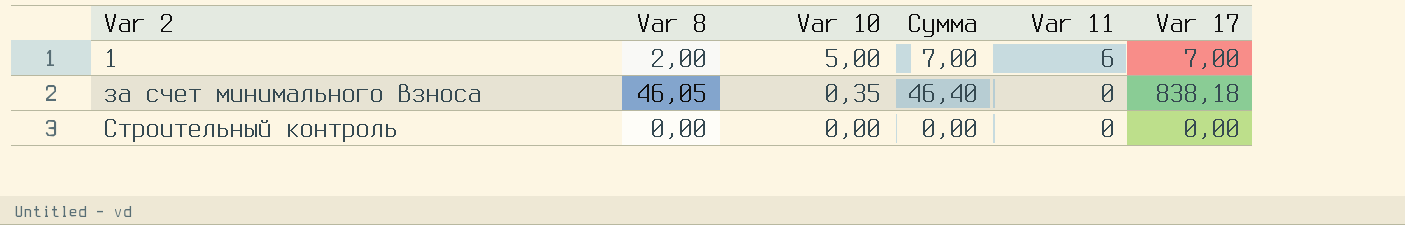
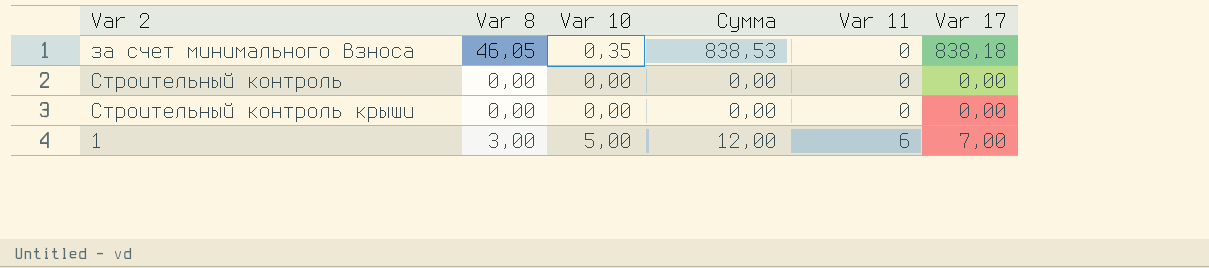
row order: Var 2 ascending -> Var 11 ascending
column Сумма | formula: [Var 8] + [Var 10] -> [Var 10] + [Var 17]
row Строительный контроль крыши: none -> 0,00 | 0,00 | 0,00 | 0 | 0,00
1 | Var 8: 2,00 -> 3,00

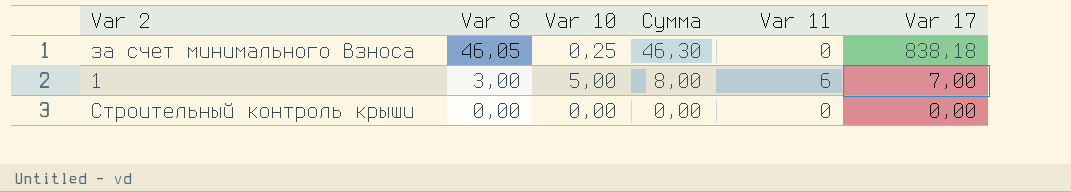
row order: Var 11 ascending -> Var 8 descending
column Сумма | formula: [Var 10] + [Var 17] -> [Var 8] + [Var 10]
row Строительный контроль: 0,00 | 0,00 | 0,00 | 0 | 0,00 -> none
за счет минимального взноса | Var 10: 0,35 -> 0,25

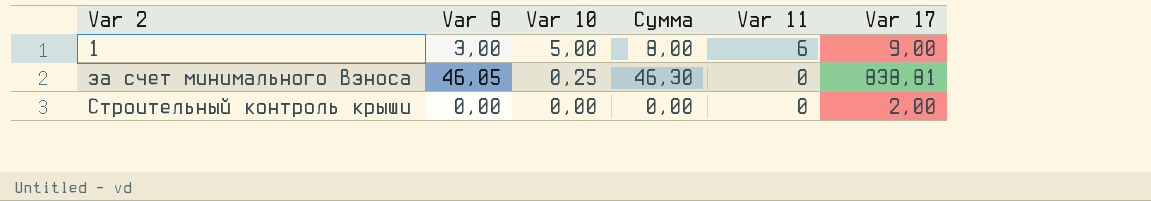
row order: Var 8 descending -> Var 2 ascending
1 | Var 17: 7,00 -> 9,00
за счет минимального взноса | Var 17: 838,18 -> 838,81
Строительный контроль крыши | Var 17: 0,00 -> 2,00

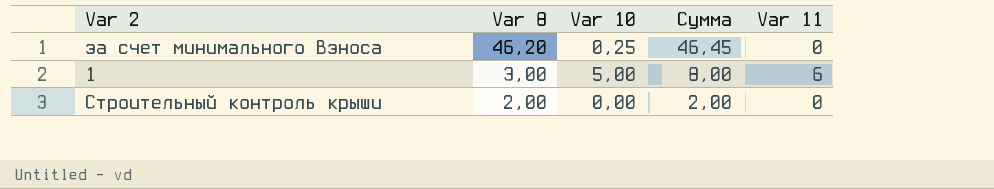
row order: Var 2 ascending -> Var 8 descending
column Var 17 | position: 6 -> none
за счет минимального взноса | Var 8: 46,05 -> 46,20
за счет минимального взноса | Сумма: 46,30 -> 46,45
Строительный контроль крыши | Var 8: 0,00 -> 2,00
Строительный контроль крыши | Сумма: 0,00 -> 2,00

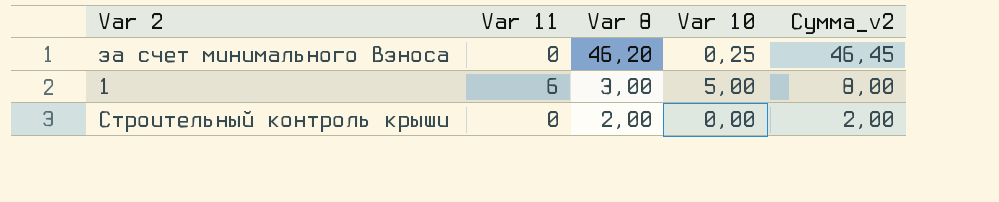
column Var 11 | position: 5 -> 2
column name: Сумма -> Сумма_v2

